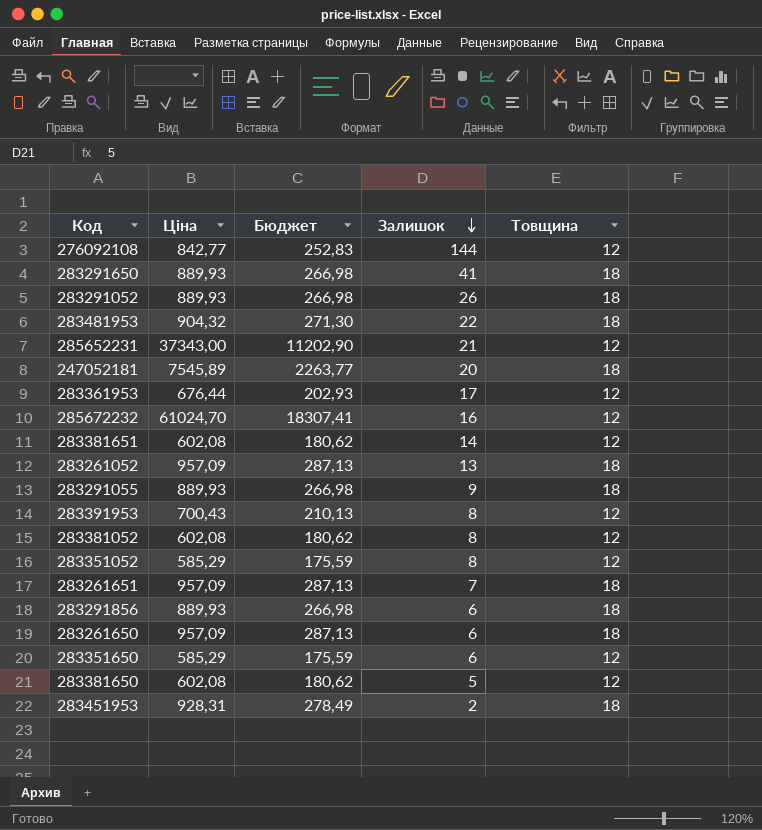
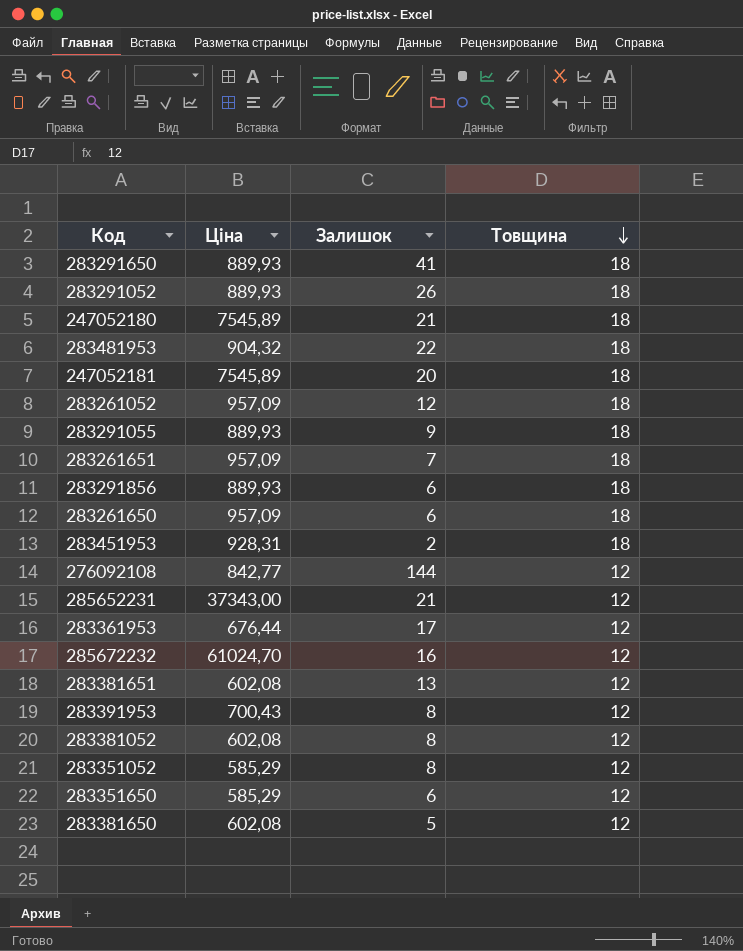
row order: Залишок descending -> Товщина descending
column Бюджет | formula: [Ціна] * 0,3 -> none
row 247052180: none -> 7545,89 | 21 | 18
283261052 | Залишок: 13 -> 12
283381651 | Залишок: 14 -> 13

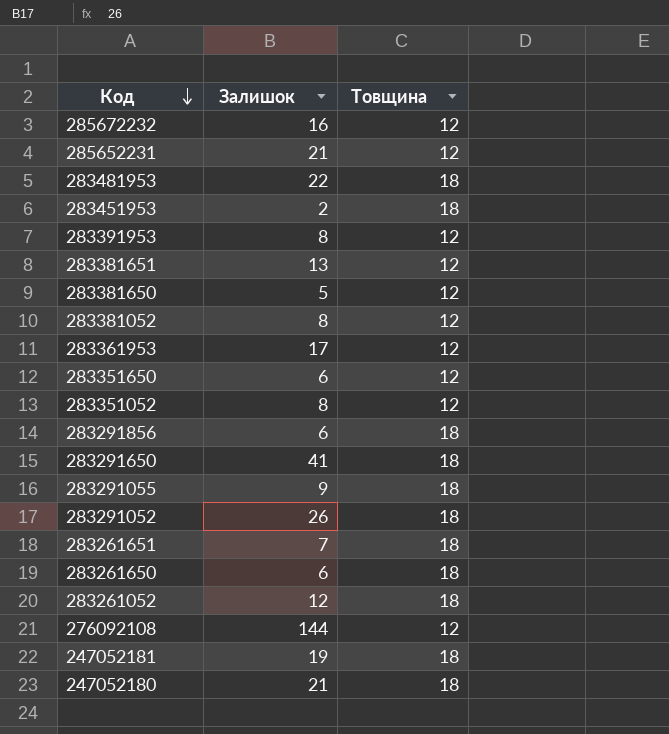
row order: Товщина descending -> Код descending
column Ціна | position: 2 -> none
247052181 | Залишок: 20 -> 19

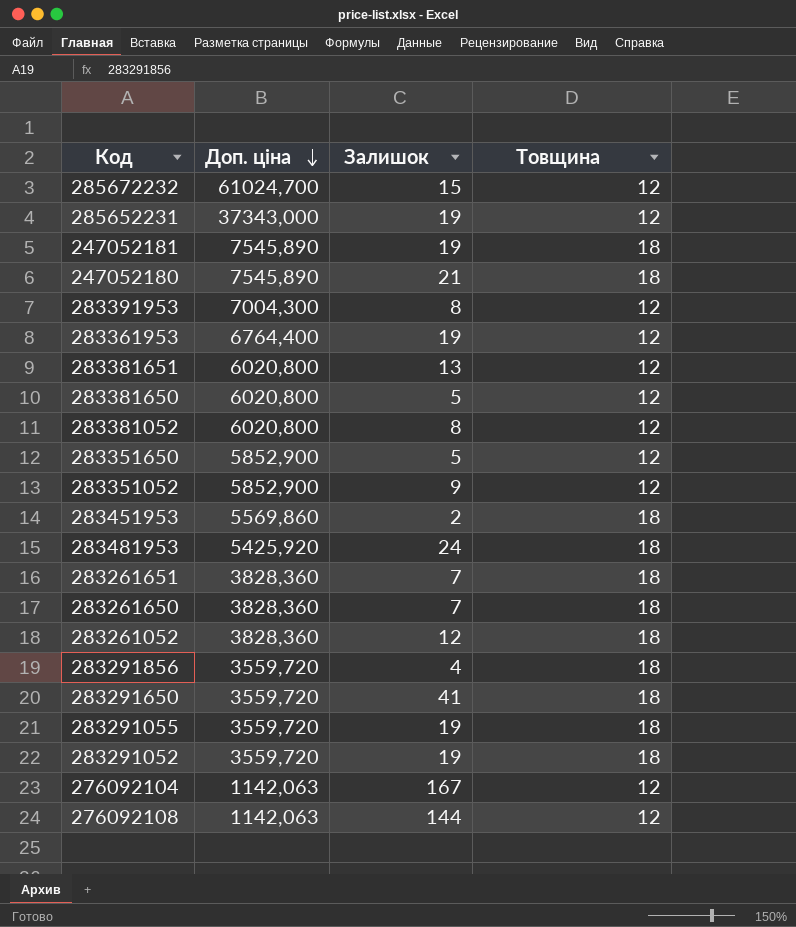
row order: Код descending -> Доп. ціна descending
column Доп. ціна | position: none -> 2
285672232 | Залишок: 16 -> 15
285652231 | Залишок: 21 -> 19
283361953 | Залишок: 17 -> 19
283351650 | Залишок: 6 -> 5
283351052 | Залишок: 8 -> 9
283481953 | Залишок: 22 -> 24
283261650 | Залишок: 6 -> 7
283291856 | Залишок: 6 -> 4
283291055 | Залишок: 9 -> 19
283291052 | Залишок: 26 -> 19
row 276092104: none -> 1142,063 | 167 | 12

